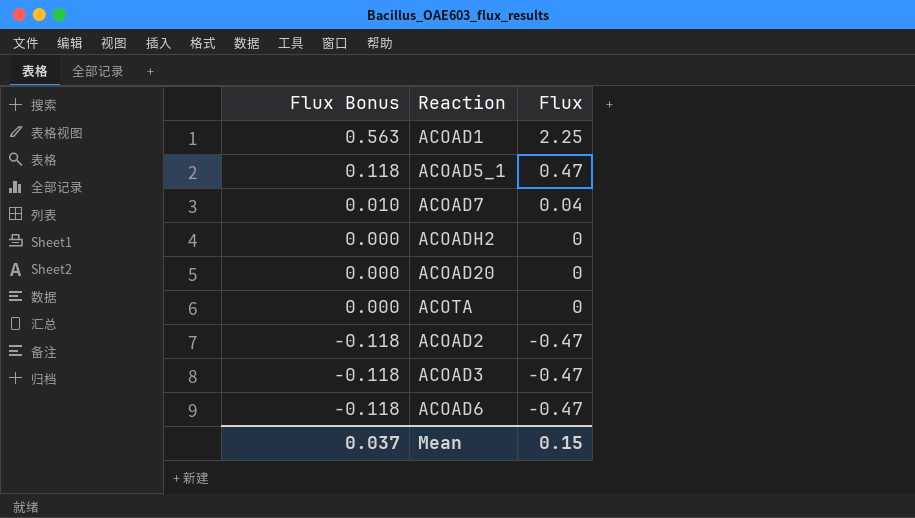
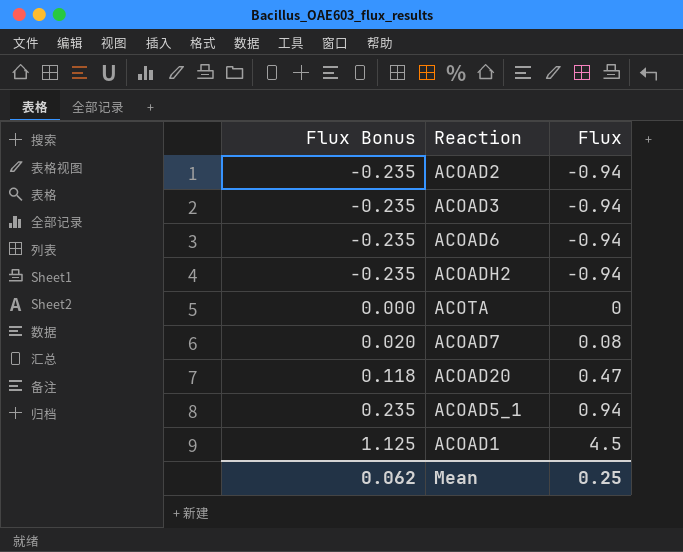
row order: Flux Bonus descending -> Flux Bonus ascending
ACOAD2 | Flux Bonus: -0.118 -> -0.235
ACOAD2 | Flux: -0.47 -> -0.94
ACOAD3 | Flux Bonus: -0.118 -> -0.235
ACOAD3 | Flux: -0.47 -> -0.94
ACOAD6 | Flux Bonus: -0.118 -> -0.235
ACOAD6 | Flux: -0.47 -> -0.94
ACOADH2 | Flux Bonus: 0.000 -> -0.235
ACOADH2 | Flux: 0 -> -0.94
ACOAD7 | Flux Bonus: 0.010 -> 0.020
ACOAD7 | Flux: 0.04 -> 0.08
ACOAD20 | Flux Bonus: 0.000 -> 0.118
ACOAD20 | Flux: 0 -> 0.47
ACOAD5_1 | Flux Bonus: 0.118 -> 0.235
ACOAD5_1 | Flux: 0.47 -> 0.94
ACOAD1 | Flux Bonus: 0.563 -> 1.125
ACOAD1 | Flux: 2.25 -> 4.5
Mean | Flux Bonus: 0.037 -> 0.062
Mean | Flux: 0.15 -> 0.25

